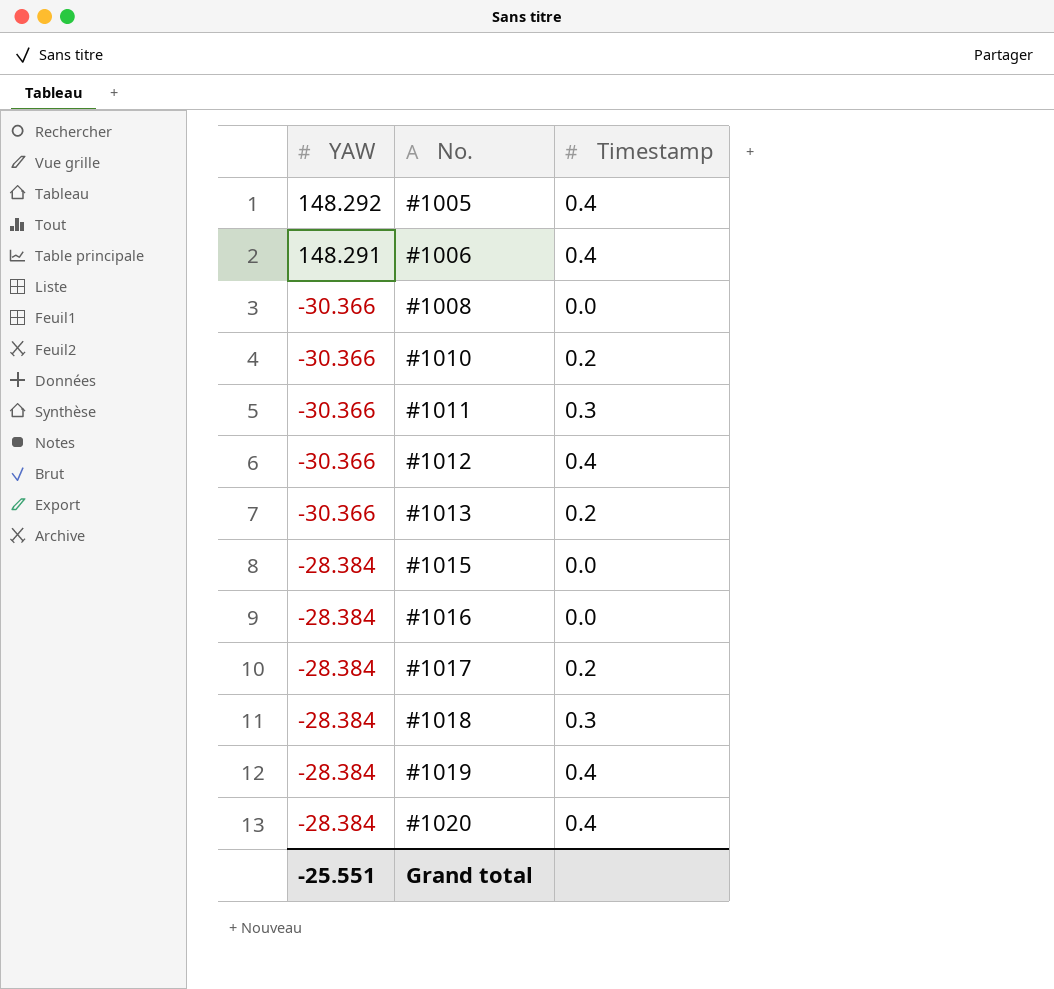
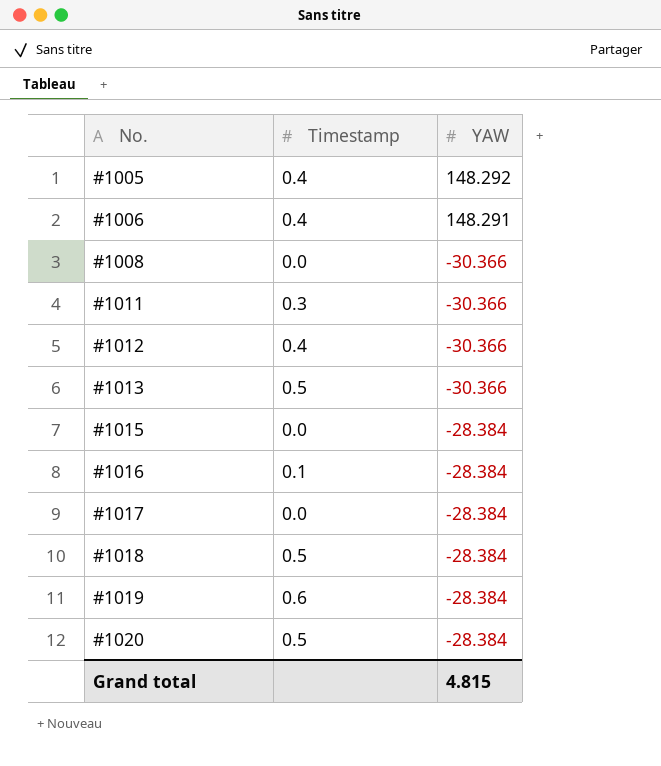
column YAW | position: 1 -> 3
row #1010: -30.366 | 0.2 -> none
#1013 | Timestamp: 0.2 -> 0.5
#1016 | Timestamp: 0.0 -> 0.1
#1017 | Timestamp: 0.2 -> 0.0
#1018 | Timestamp: 0.3 -> 0.5
#1019 | Timestamp: 0.4 -> 0.6
#1020 | Timestamp: 0.4 -> 0.5
Grand total | YAW: -25.551 -> 4.815

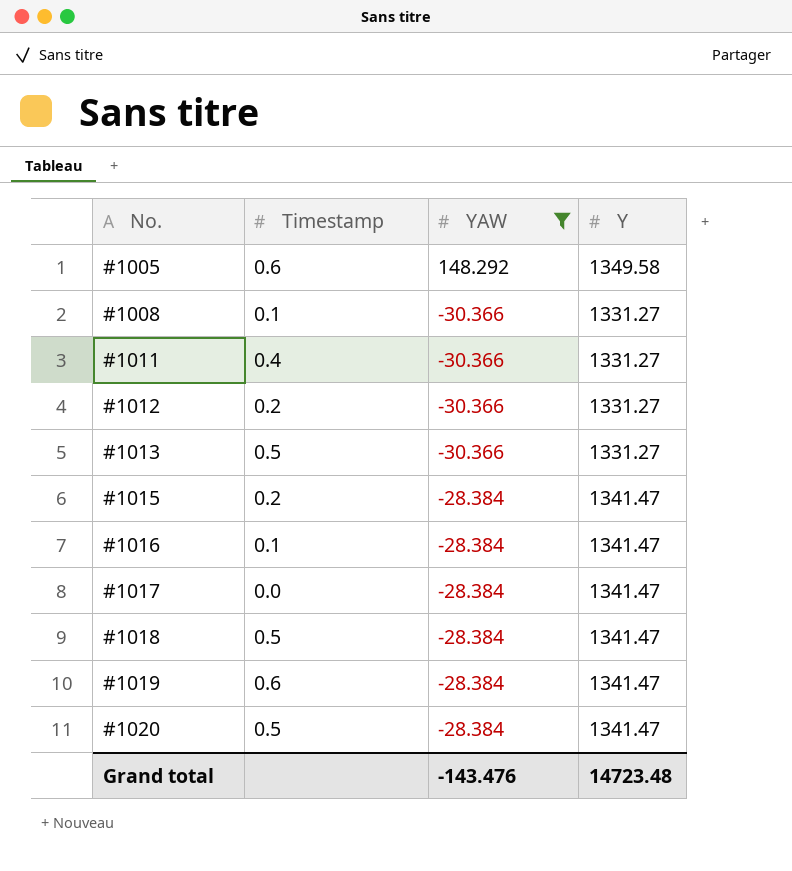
filter: none -> YAW != 148.291
column Y | position: none -> 4
#1005 | Timestamp: 0.4 -> 0.6
#1008 | Timestamp: 0.0 -> 0.1
#1011 | Timestamp: 0.3 -> 0.4
#1012 | Timestamp: 0.4 -> 0.2
#1015 | Timestamp: 0.0 -> 0.2
Grand total | YAW: 4.815 -> -143.476

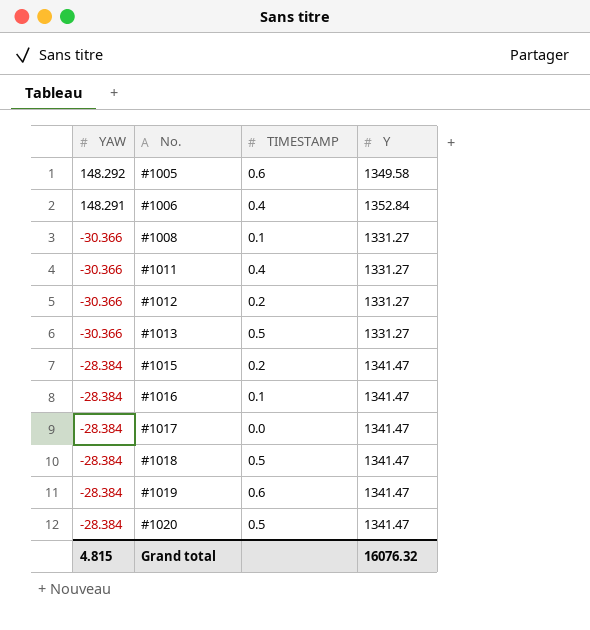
filter: YAW != 148.291 -> none
column YAW | position: 3 -> 1
column name: Timestamp -> TIMESTAMP
Grand total | YAW: -143.476 -> 4.815
Grand total | Y: 14723.48 -> 16076.32

